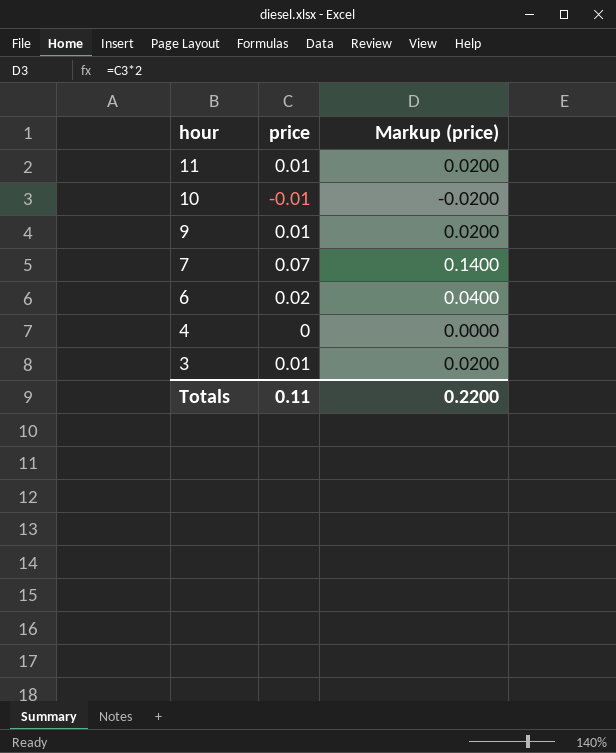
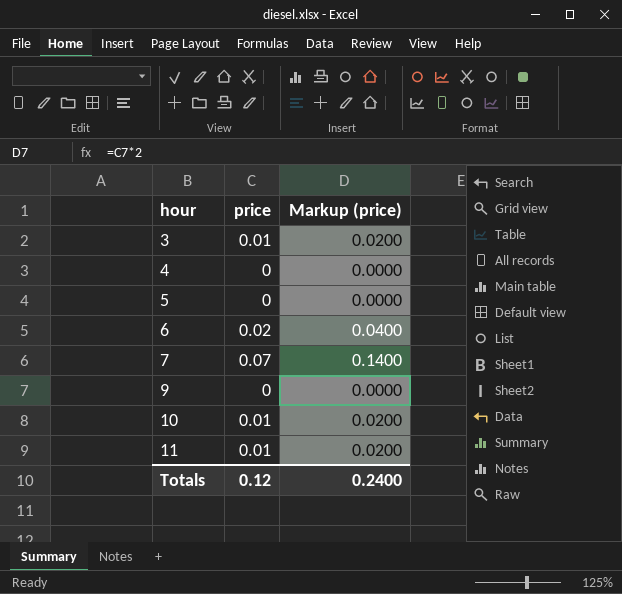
row order: hour descending -> hour ascending
row 5: none -> 0 | 0.0000
9 | price: 0.01 -> 0
9 | Markup (price): 0.0200 -> 0.0000
10 | price: -0.01 -> 0.01
10 | Markup (price): -0.0200 -> 0.0200
Totals | price: 0.11 -> 0.12
Totals | Markup (price): 0.2200 -> 0.2400

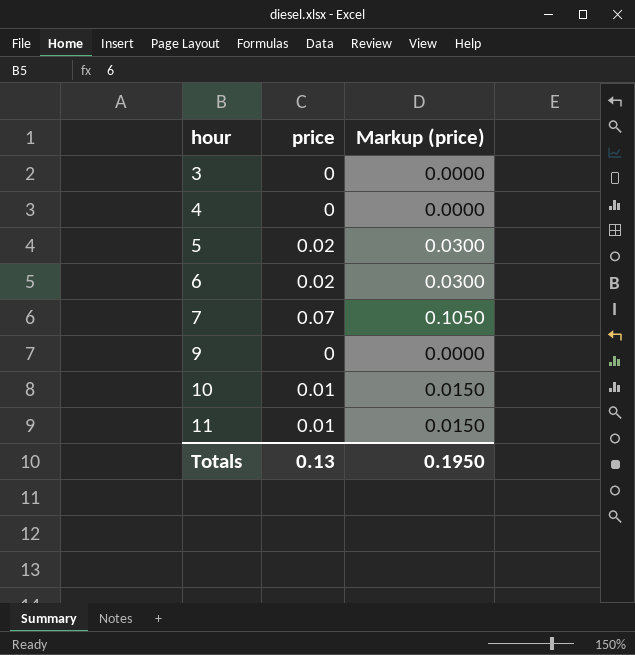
column Markup (price) | formula: [price] * 2 -> [price] * 1.5
3 | price: 0.01 -> 0
5 | price: 0 -> 0.02
Totals | price: 0.12 -> 0.13
Totals | Markup (price): 0.2400 -> 0.1950

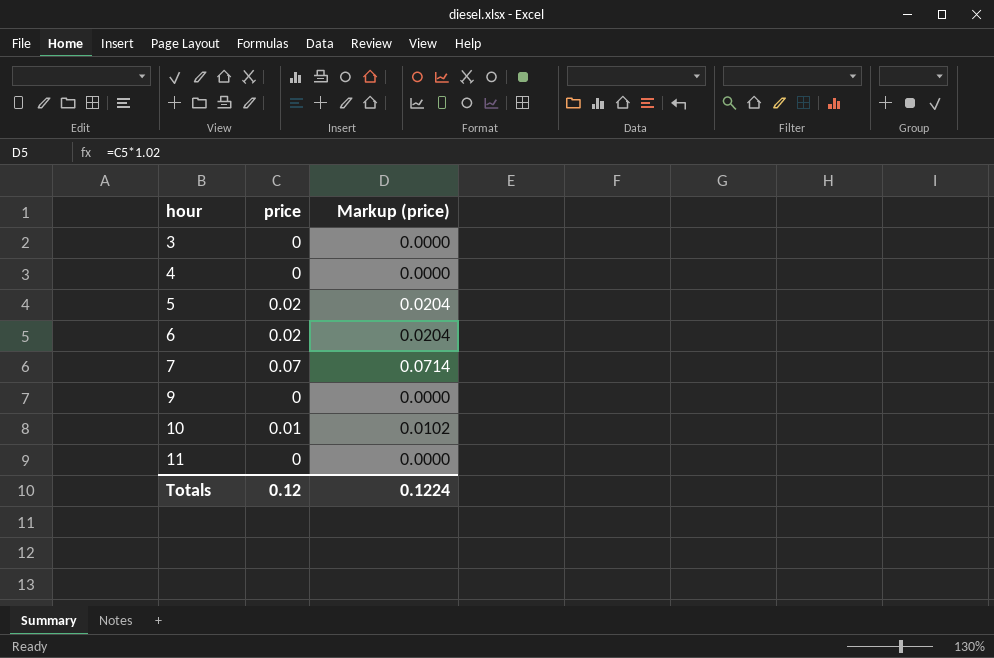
column Markup (price) | formula: [price] * 1.5 -> [price] * 1.02
11 | price: 0.01 -> 0
Totals | price: 0.13 -> 0.12
Totals | Markup (price): 0.1950 -> 0.1224

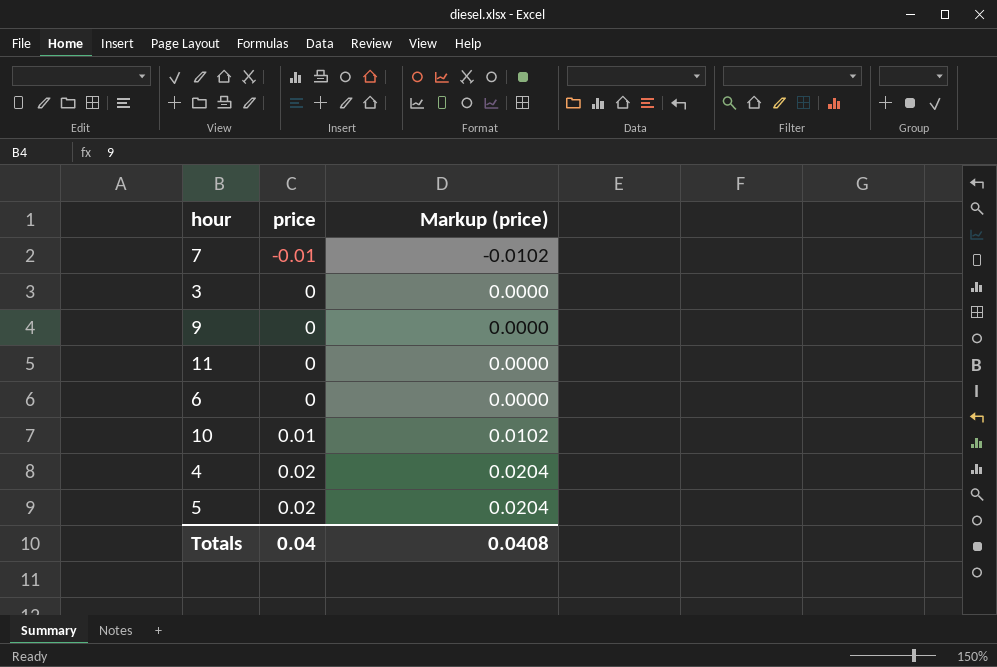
row order: hour ascending -> price ascending
7 | price: 0.07 -> -0.01
7 | Markup (price): 0.0714 -> -0.0102
6 | price: 0.02 -> 0
6 | Markup (price): 0.0204 -> 0.0000
4 | price: 0 -> 0.02
4 | Markup (price): 0.0000 -> 0.0204
Totals | price: 0.12 -> 0.04
Totals | Markup (price): 0.1224 -> 0.0408

